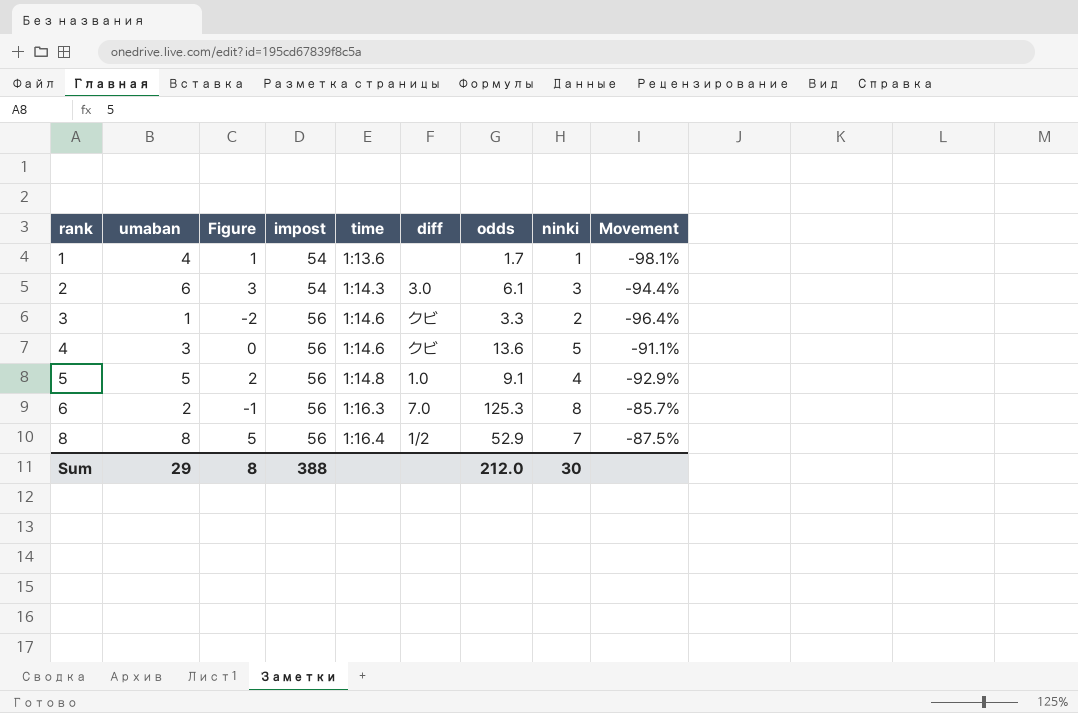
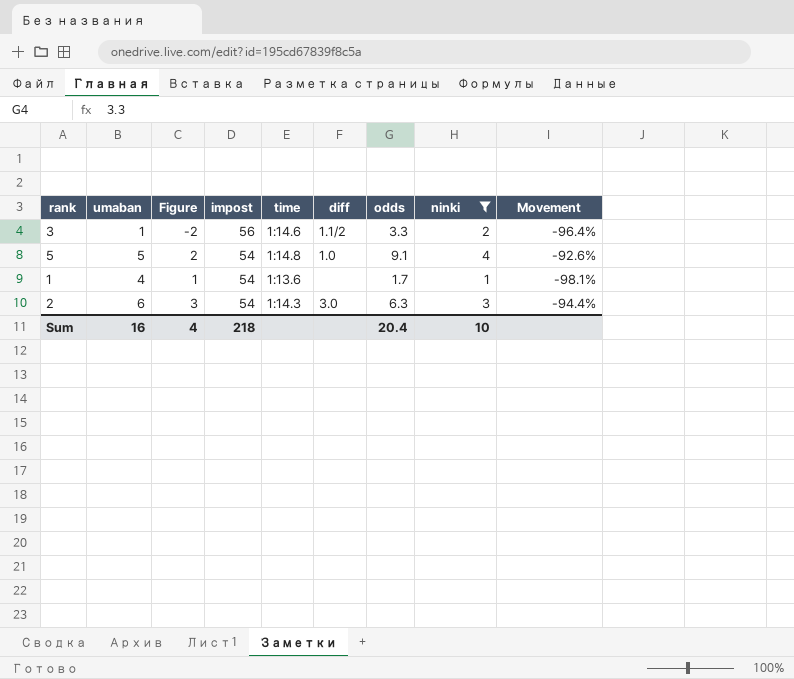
filter: none -> ninki <= 4
row order: rank ascending -> impost descending
3 | diff: クビ -> 1.1/2
5 | impost: 56 -> 54
5 | Movement: -92.9% -> -92.6%
2 | odds: 6.1 -> 6.3
Sum | umaban: 29 -> 16
Sum | Figure: 8 -> 4
Sum | impost: 388 -> 218
Sum | odds: 212.0 -> 20.4
Sum | ninki: 30 -> 10

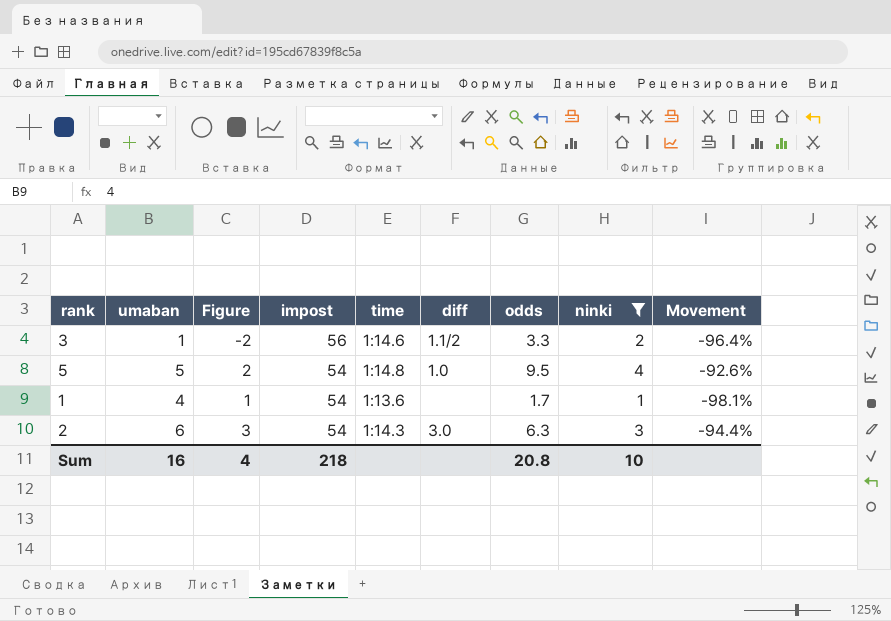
5 | odds: 9.1 -> 9.5
Sum | odds: 20.4 -> 20.8

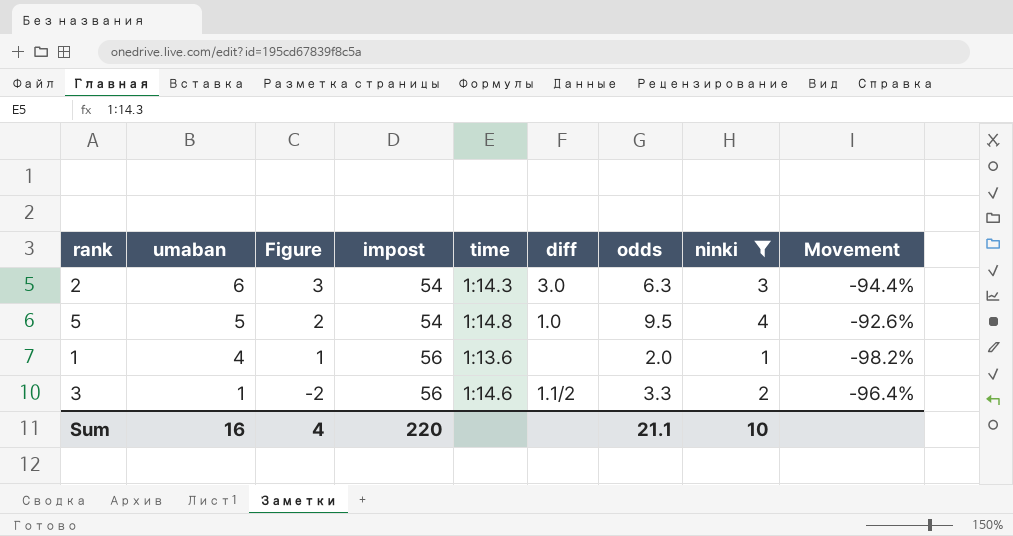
row order: impost descending -> umaban descending
1 | impost: 54 -> 56
1 | odds: 1.7 -> 2.0
1 | Movement: -98.1% -> -98.2%
Sum | impost: 218 -> 220
Sum | odds: 20.8 -> 21.1

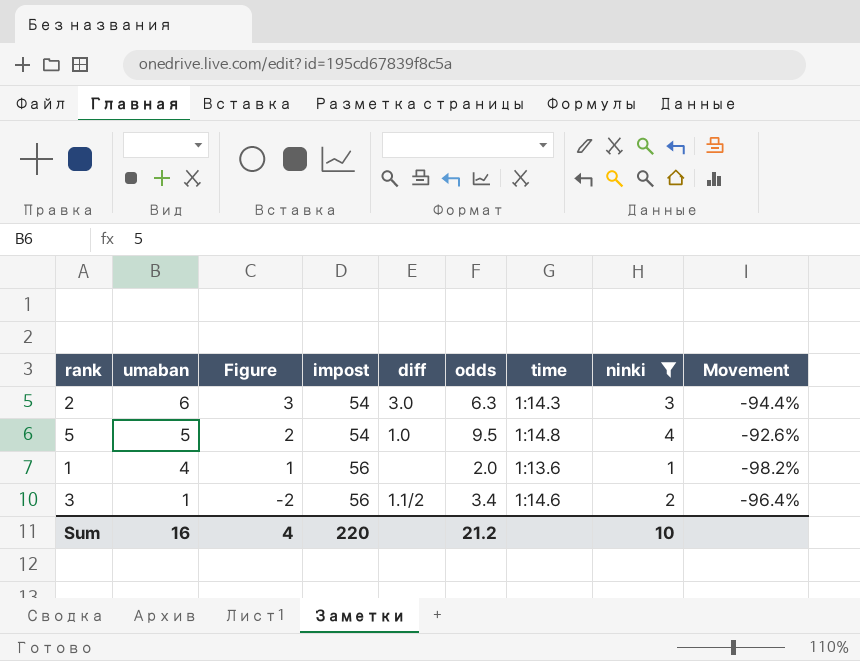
column time | position: 5 -> 7
3 | odds: 3.3 -> 3.4
Sum | odds: 21.1 -> 21.2

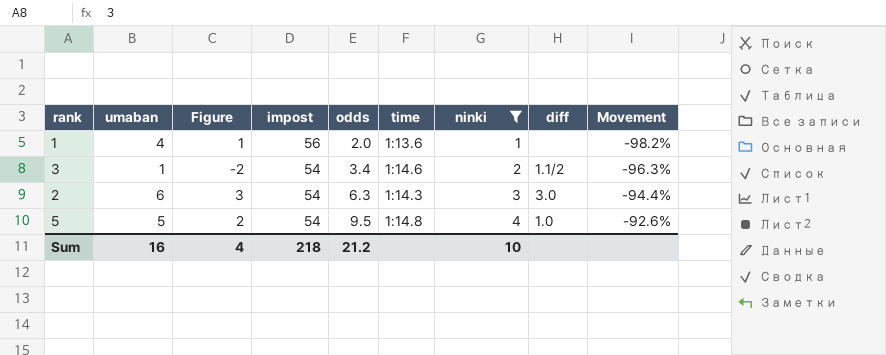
row order: umaban descending -> impost descending
column diff | position: 5 -> 8
3 | impost: 56 -> 54
3 | Movement: -96.4% -> -96.3%
Sum | impost: 220 -> 218

